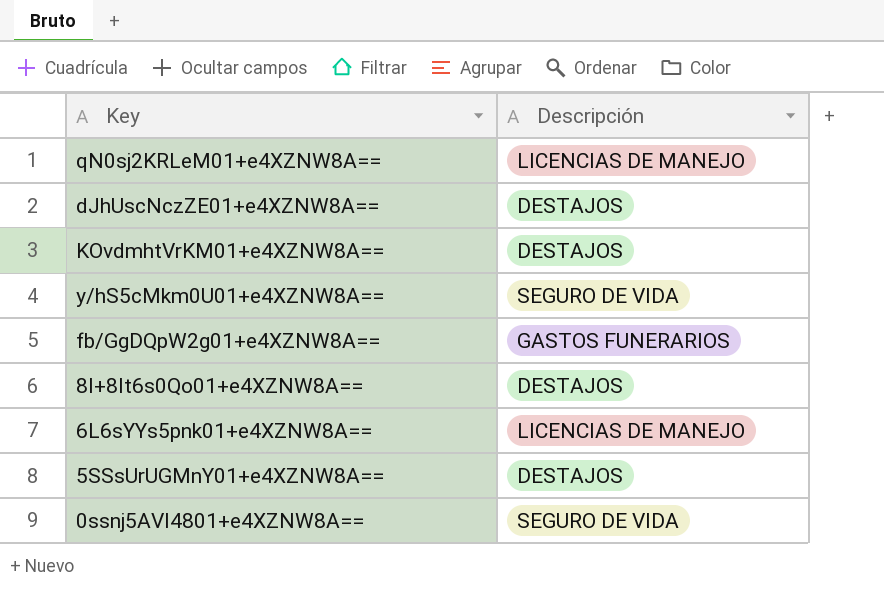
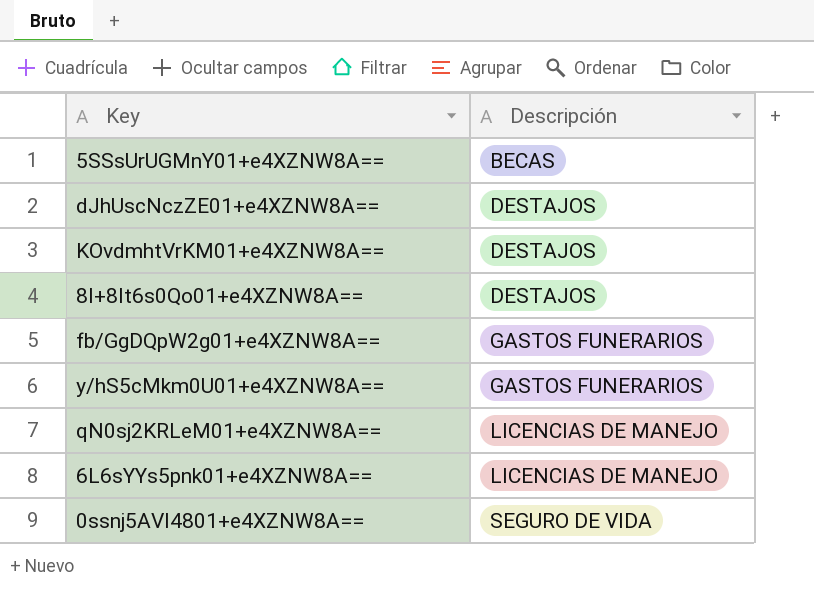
row order: none -> Descripción ascending
5SSsUrUGMnY01+e4XZNW8A== | Descripción: DESTAJOS -> BECAS
y/hS5cMkm0U01+e4XZNW8A== | Descripción: SEGURO DE VIDA -> GASTOS FUNERARIOS

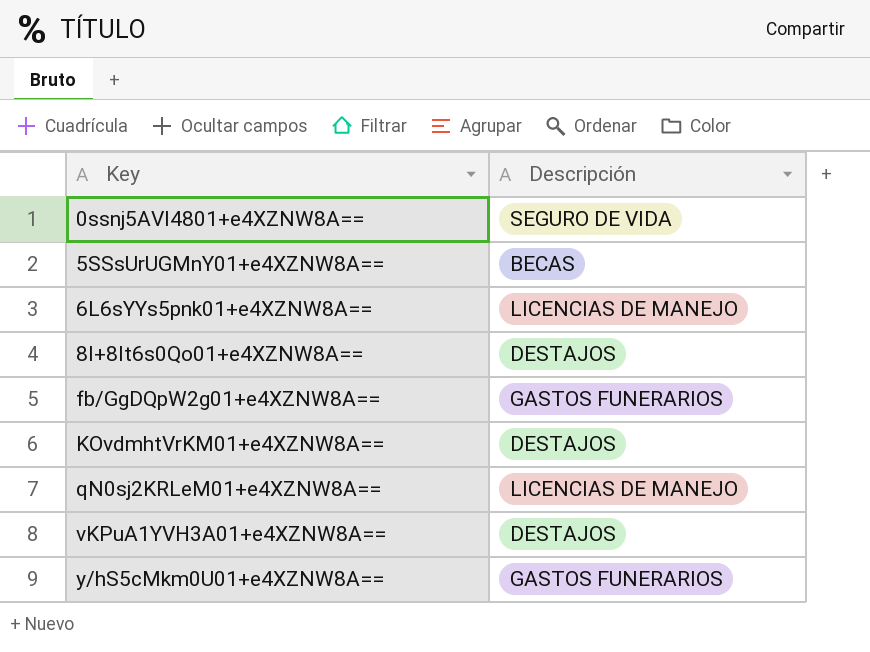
row order: Descripción ascending -> Key ascending
row dJhUscNczZE01+e4XZNW8A==: DESTAJOS -> none
row vKPuA1YVH3A01+e4XZNW8A==: none -> DESTAJOS

